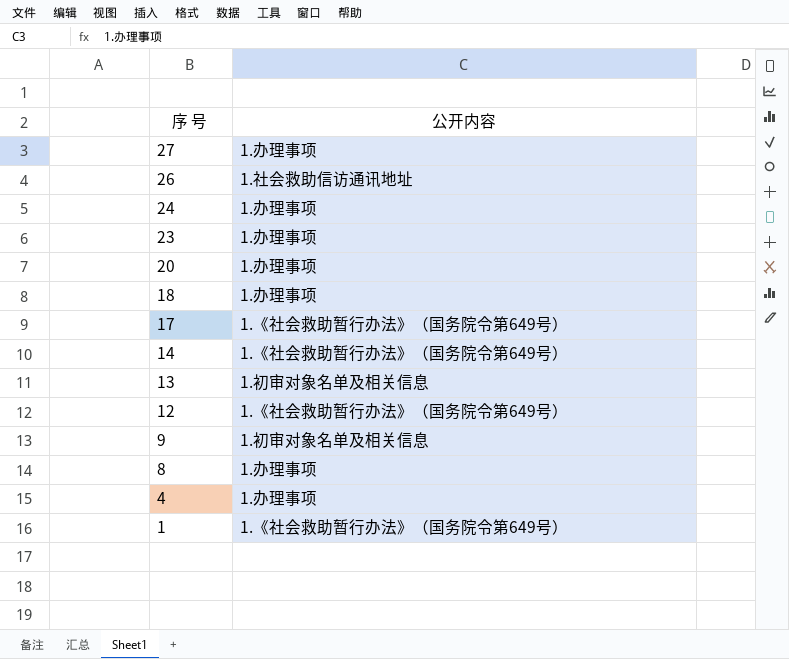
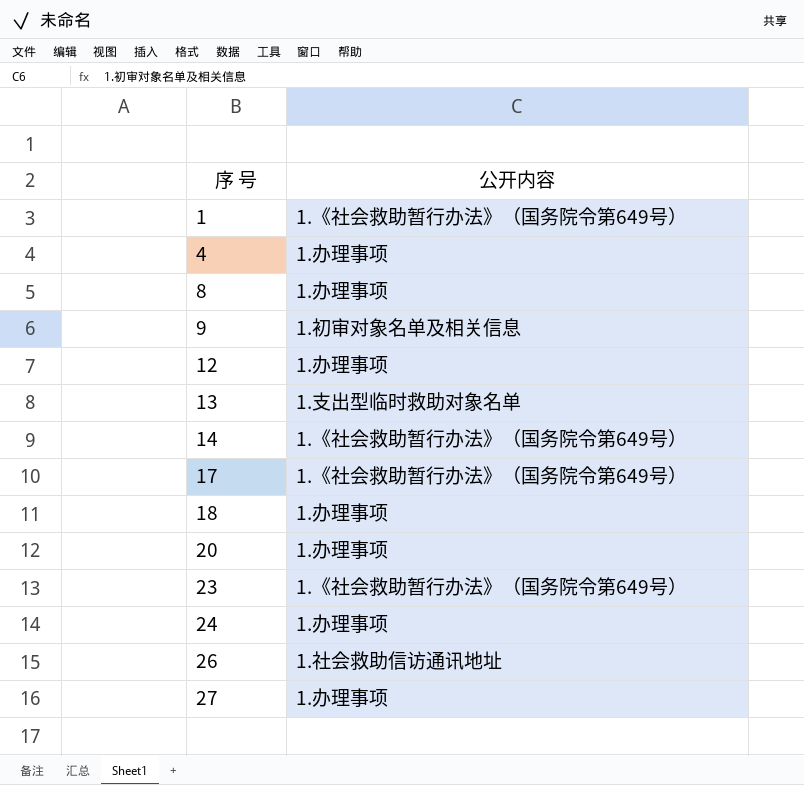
row order: 序 号 descending -> 序 号 ascending
12 | 公开内容: 1.《社会救助暂行办法》（国务院令第649号） -> 1.办理事项
13 | 公开内容: 1.初审对象名单及相关信息 -> 1.支出型临时救助对象名单
23 | 公开内容: 1.办理事项 -> 1.《社会救助暂行办法》（国务院令第649号）

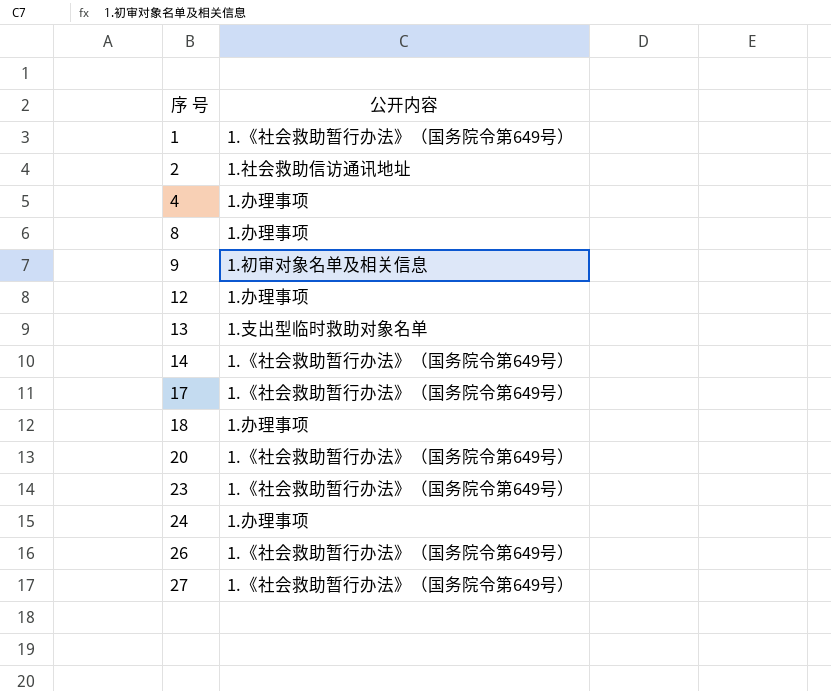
row 2: none -> 1.社会救助信访通讯地址
20 | 公开内容: 1.办理事项 -> 1.《社会救助暂行办法》（国务院令第649号）
26 | 公开内容: 1.社会救助信访通讯地址 -> 1.《社会救助暂行办法》（国务院令第649号）
27 | 公开内容: 1.办理事项 -> 1.《社会救助暂行办法》（国务院令第649号）

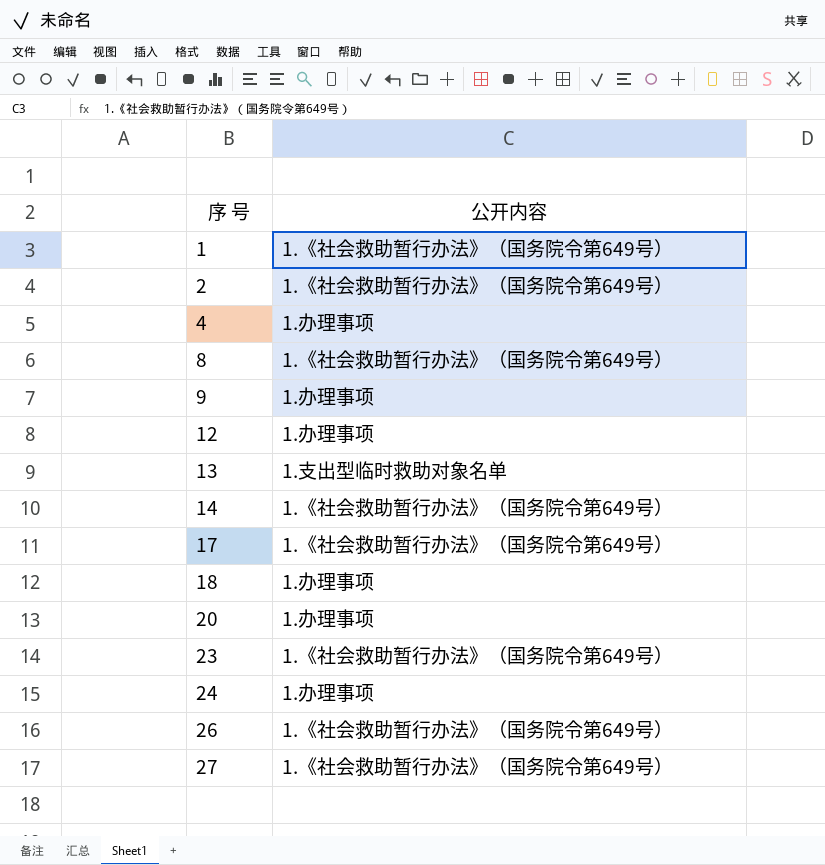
2 | 公开内容: 1.社会救助信访通讯地址 -> 1.《社会救助暂行办法》（国务院令第649号）
8 | 公开内容: 1.办理事项 -> 1.《社会救助暂行办法》（国务院令第649号）
9 | 公开内容: 1.初审对象名单及相关信息 -> 1.办理事项
20 | 公开内容: 1.《社会救助暂行办法》（国务院令第649号） -> 1.办理事项

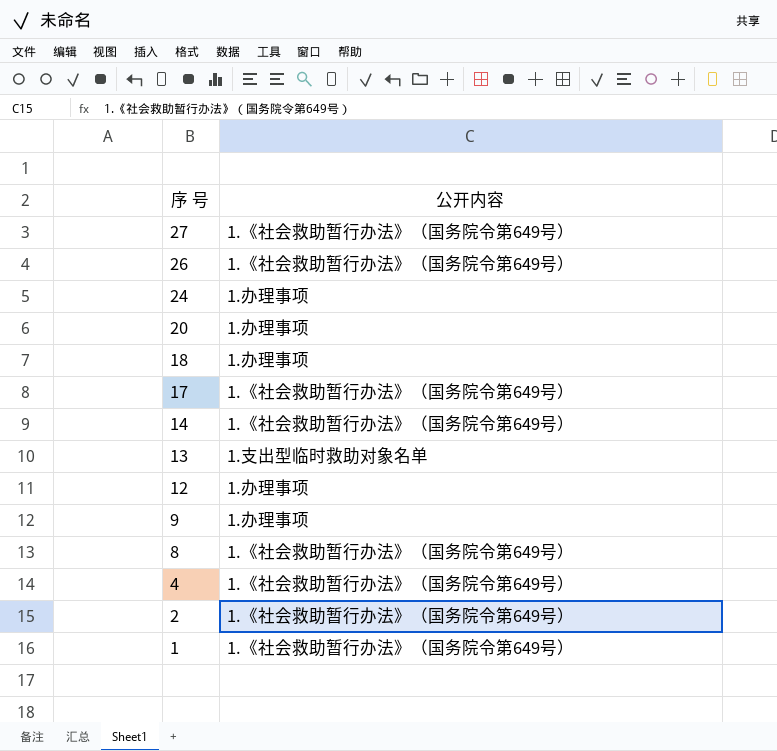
row order: 序 号 ascending -> 序 号 descending
row 23: 1.《社会救助暂行办法》（国务院令第649号） -> none
4 | 公开内容: 1.办理事项 -> 1.《社会救助暂行办法》（国务院令第649号）

